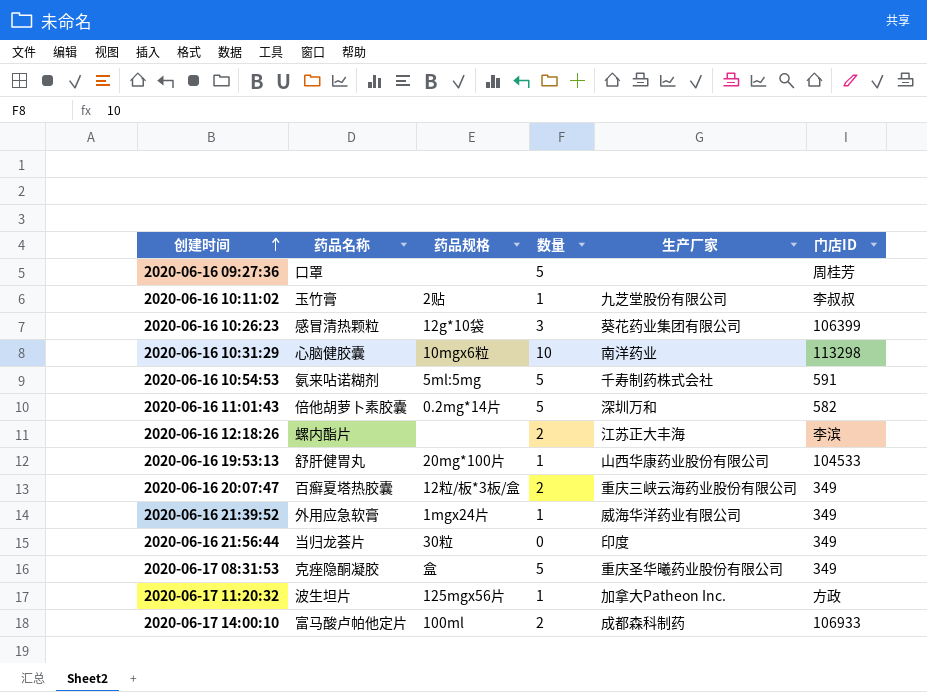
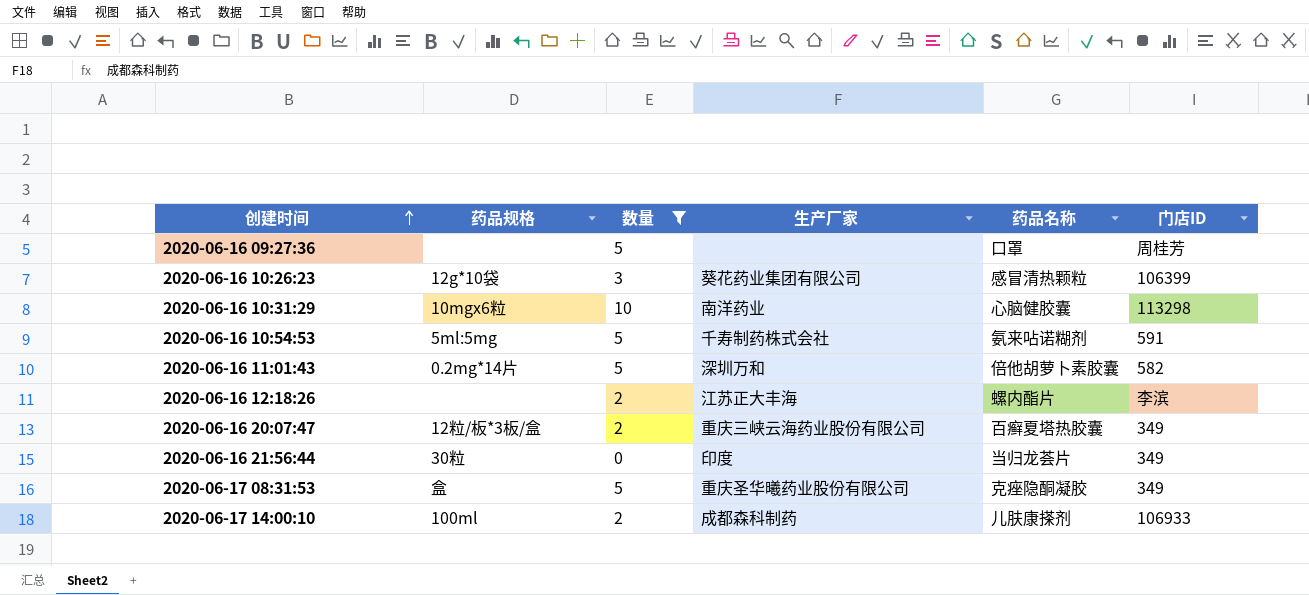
filter: none -> 数量 != 1
column 药品名称 | position: 2 -> 5
2020-06-17 14:00:10 | 药品名称: 富马酸卢帕他定片 -> 儿肤康搽剂

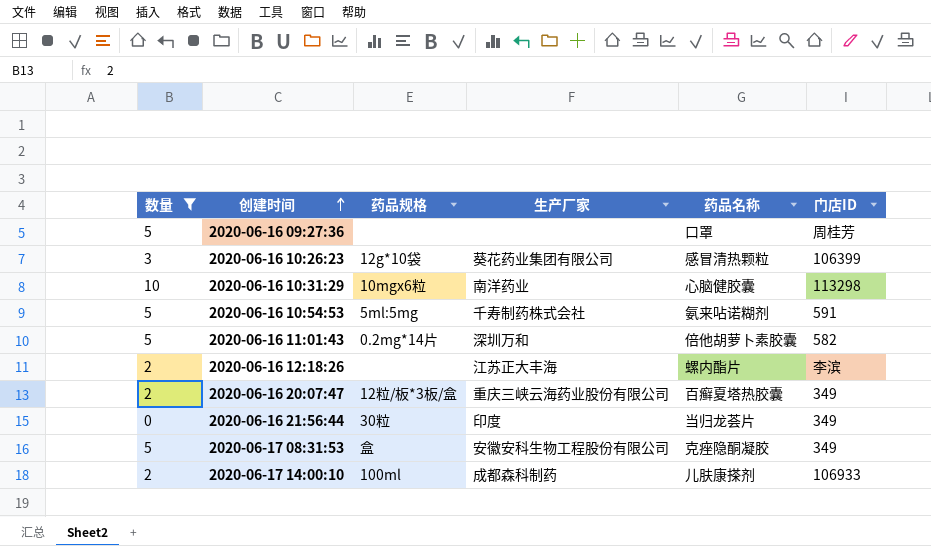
column 数量 | position: 3 -> 1
2020-06-17 08:31:53 | 生产厂家: 重庆圣华曦药业股份有限公司 -> 安徽安科生物工程股份有限公司

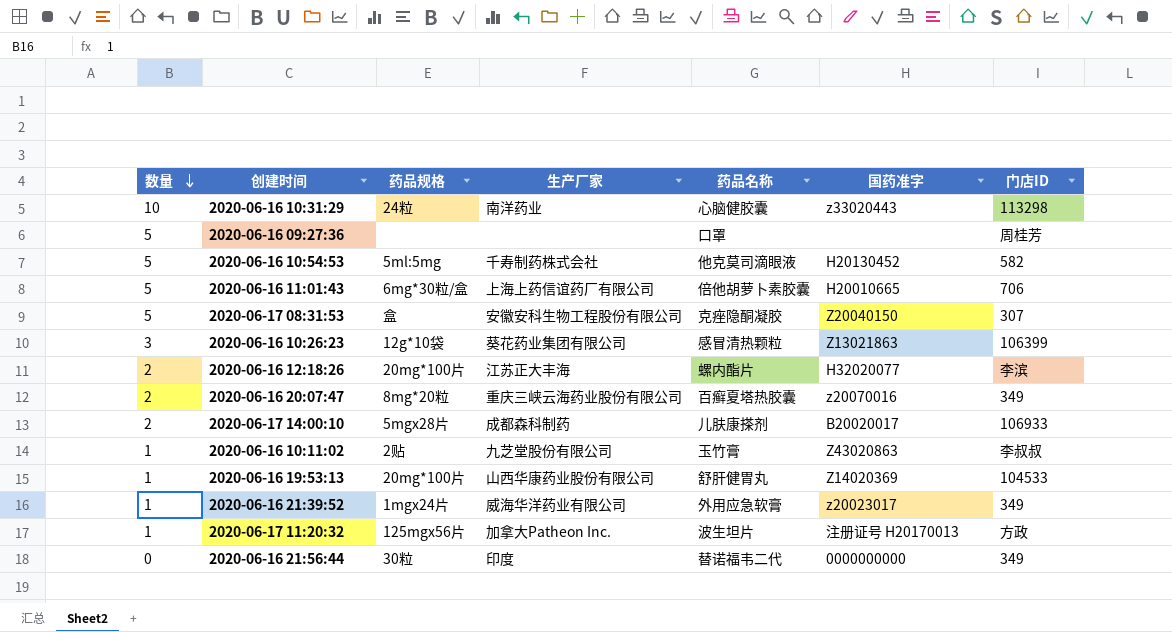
filter: 数量 != 1 -> none
row order: 创建时间 ascending -> 数量 descending
column 国药准字 | position: none -> 6
2020-06-16 10:31:29 | 药品规格: 10mgx6粒 -> 24粒
2020-06-16 10:54:53 | 药品名称: 氨来呫诺糊剂 -> 他克莫司滴眼液
2020-06-16 10:54:53 | 门店ID: 591 -> 582
2020-06-16 11:01:43 | 药品规格: 0.2mg*14片 -> 6mg*30粒/盒
2020-06-16 11:01:43 | 生产厂家: 深圳万和 -> 上海上药信谊药厂有限公司
2020-06-16 11:01:43 | 门店ID: 582 -> 706
2020-06-17 08:31:53 | 门店ID: 349 -> 307
2020-06-16 12:18:26 | 药品规格: none -> 20mg*100片
2020-06-16 20:07:47 | 药品规格: 12粒/板*3板/盒 -> 8mg*20粒
2020-06-17 14:00:10 | 药品规格: 100ml -> 5mgx28片
2020-06-16 21:56:44 | 药品名称: 当归龙荟片 -> 替诺福韦二代

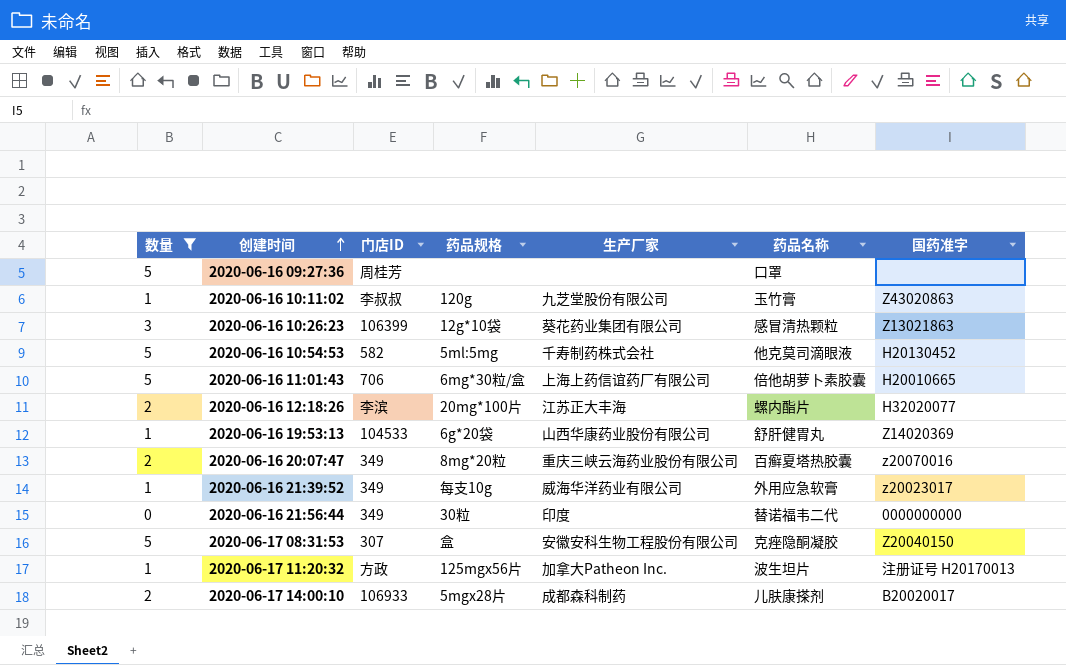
filter: none -> 数量 != 10
row order: 数量 descending -> 创建时间 ascending
column 门店ID | position: 7 -> 3
2020-06-16 10:11:02 | 药品规格: 2贴 -> 120g
2020-06-16 19:53:13 | 药品规格: 20mg*100片 -> 6g*20袋
2020-06-16 21:39:52 | 药品规格: 1mgx24片 -> 每支10g

